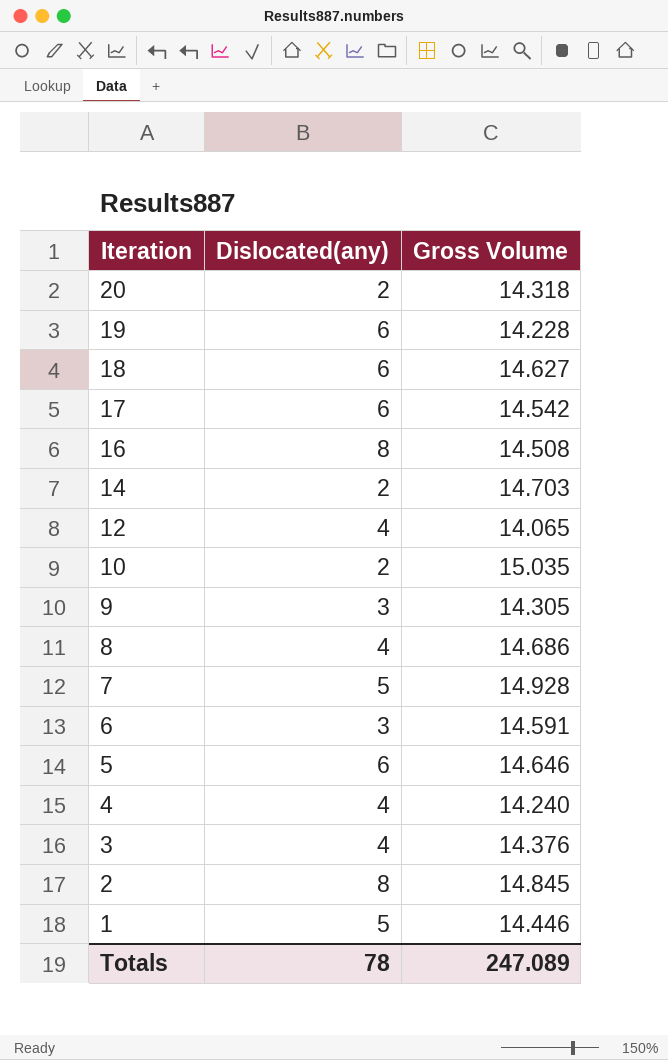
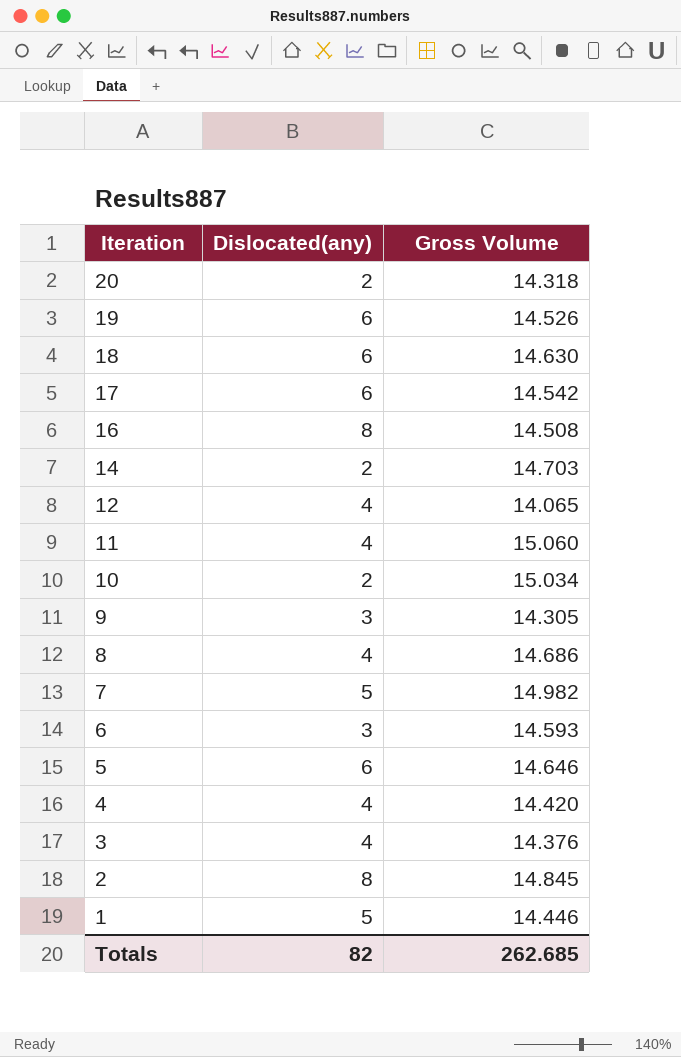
19 | Gross Volume: 14.228 -> 14.526
18 | Gross Volume: 14.627 -> 14.630
row 11: none -> 4 | 15.060
10 | Gross Volume: 15.035 -> 15.034
7 | Gross Volume: 14.928 -> 14.982
6 | Gross Volume: 14.591 -> 14.593
4 | Gross Volume: 14.240 -> 14.420
Totals | Dislocated(any): 78 -> 82
Totals | Gross Volume: 247.089 -> 262.685

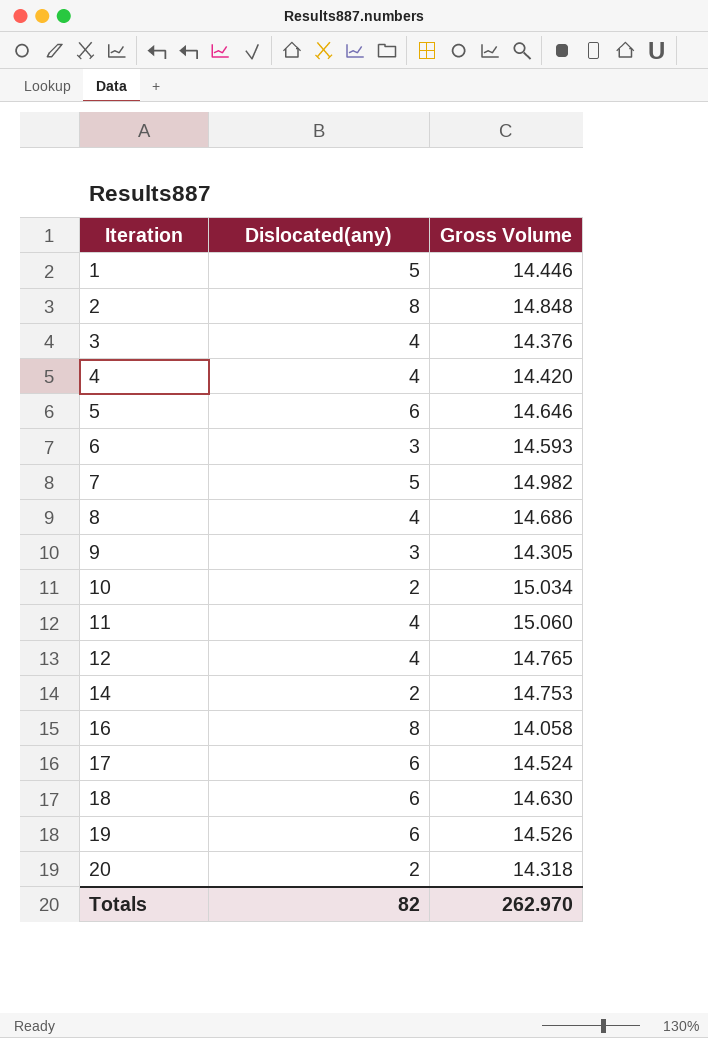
row order: Iteration descending -> Iteration ascending
2 | Gross Volume: 14.845 -> 14.848
12 | Gross Volume: 14.065 -> 14.765
14 | Gross Volume: 14.703 -> 14.753
16 | Gross Volume: 14.508 -> 14.058
17 | Gross Volume: 14.542 -> 14.524
Totals | Gross Volume: 262.685 -> 262.970

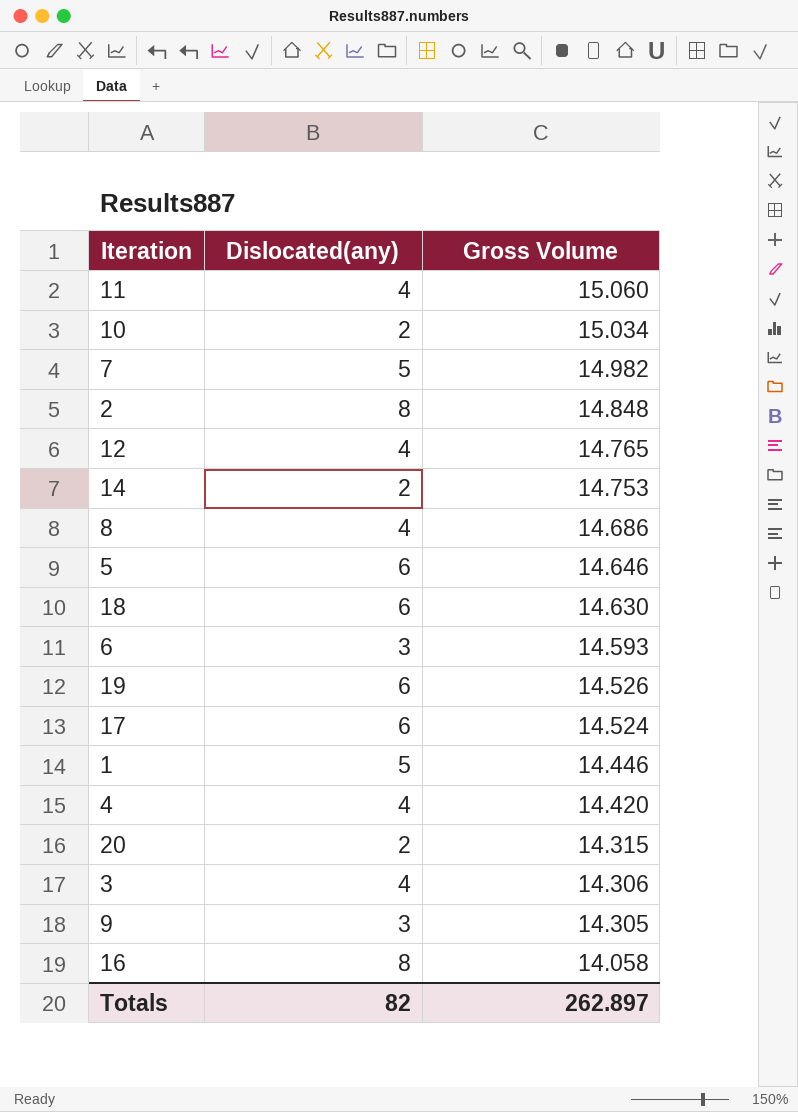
row order: Iteration ascending -> Gross Volume descending
20 | Gross Volume: 14.318 -> 14.315
3 | Gross Volume: 14.376 -> 14.306
Totals | Gross Volume: 262.970 -> 262.897

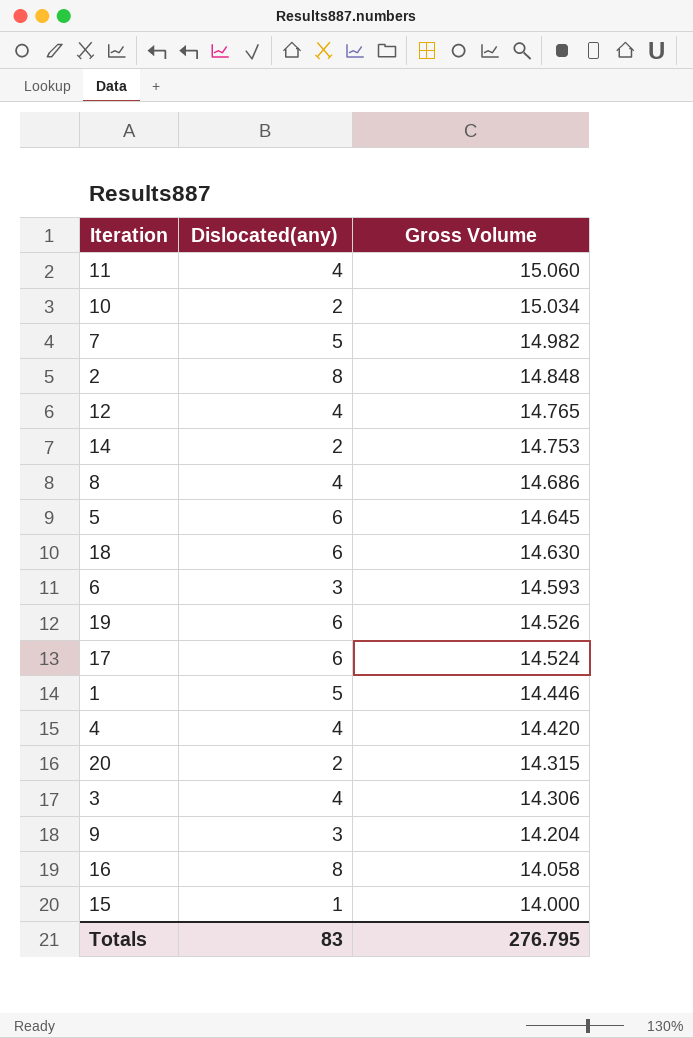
5 | Gross Volume: 14.646 -> 14.645
9 | Gross Volume: 14.305 -> 14.204
row 15: none -> 1 | 14.000
Totals | Dislocated(any): 82 -> 83
Totals | Gross Volume: 262.897 -> 276.795

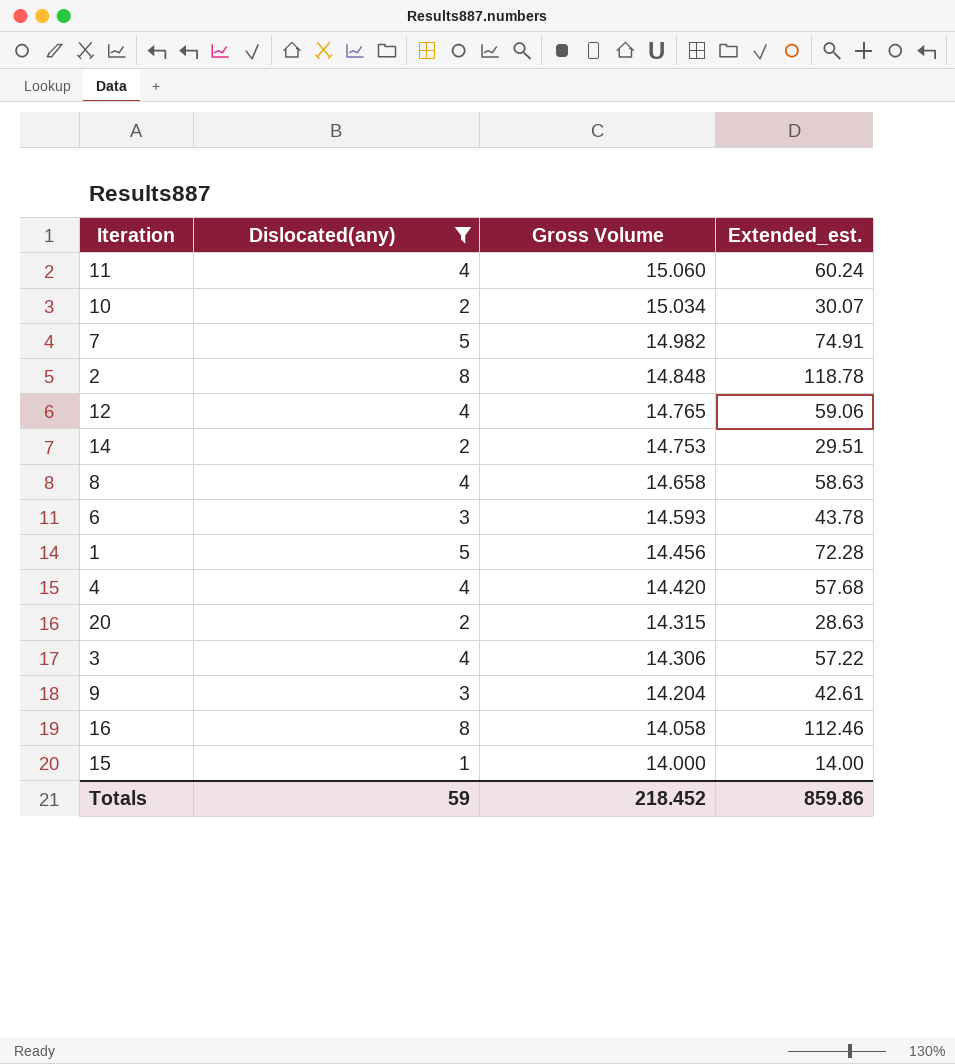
filter: none -> Dislocated(any) != 6
column Extended_est. | formula: none -> [Dislocated(any)] * [Gross Volume]
8 | Gross Volume: 14.686 -> 14.658
1 | Gross Volume: 14.446 -> 14.456
Totals | Dislocated(any): 83 -> 59
Totals | Gross Volume: 276.795 -> 218.452

